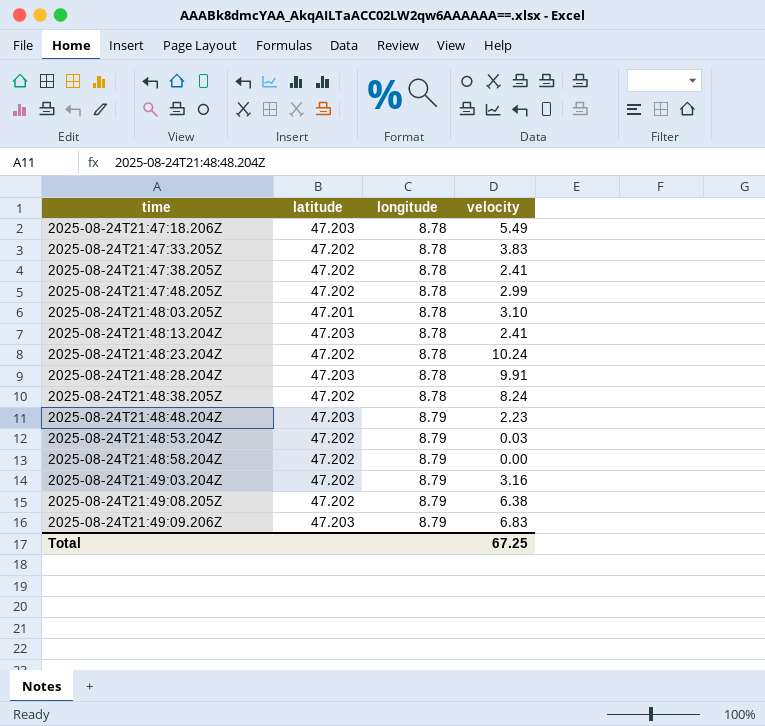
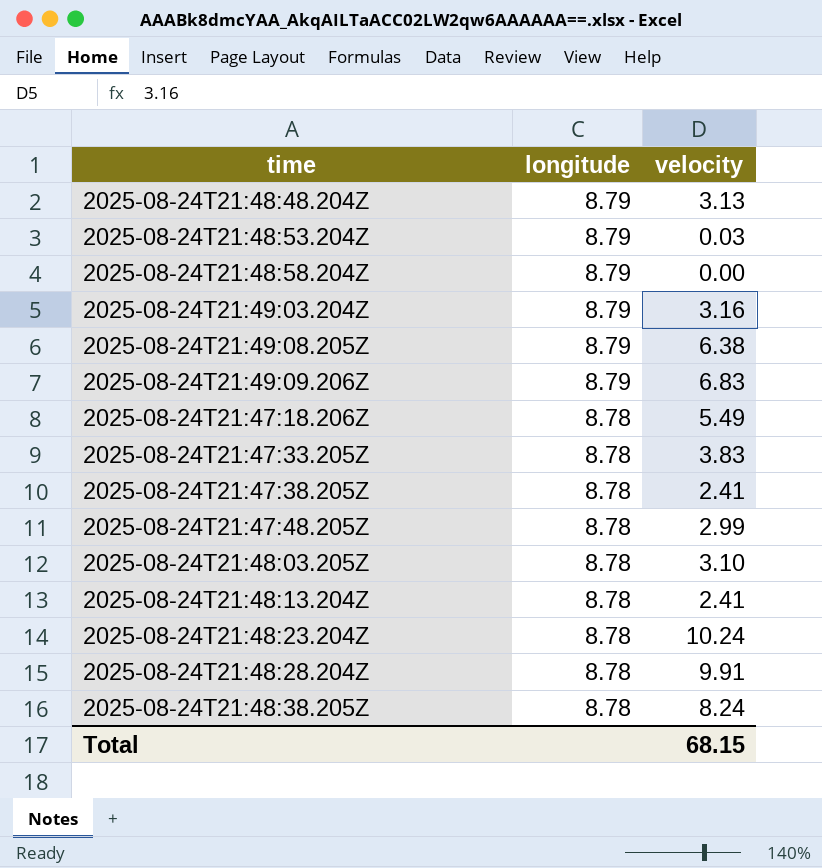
row order: time ascending -> longitude descending
column latitude | position: 2 -> none
2025-08-24T21:48:48.204Z | velocity: 2.23 -> 3.13
Total | velocity: 67.25 -> 68.15

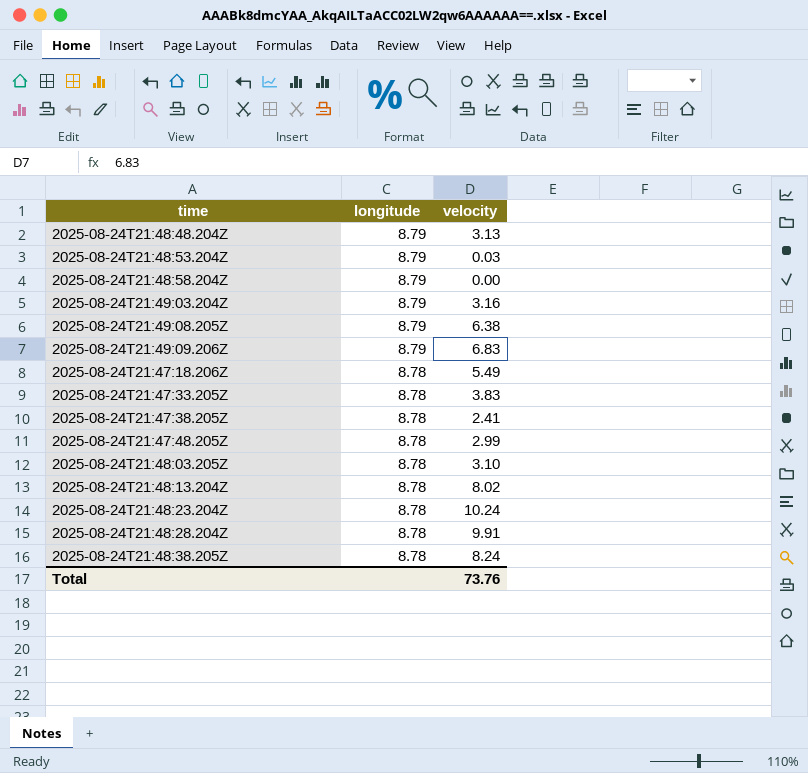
2025-08-24T21:48:13.204Z | velocity: 2.41 -> 8.02
Total | velocity: 68.15 -> 73.76

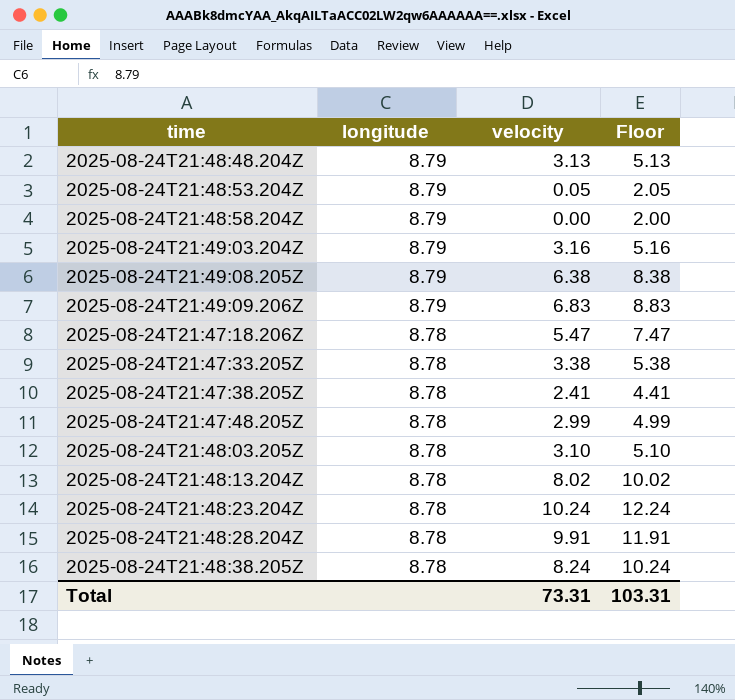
column Floor | formula: none -> [velocity] + 2
2025-08-24T21:48:53.204Z | velocity: 0.03 -> 0.05
2025-08-24T21:47:18.206Z | velocity: 5.49 -> 5.47
2025-08-24T21:47:33.205Z | velocity: 3.83 -> 3.38
Total | velocity: 73.76 -> 73.31

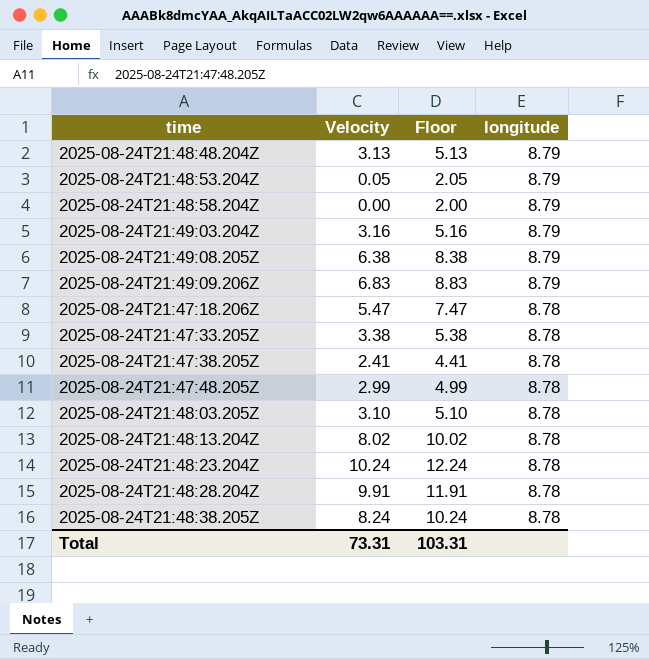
column name: velocity -> Velocity
column longitude | position: 2 -> 4

